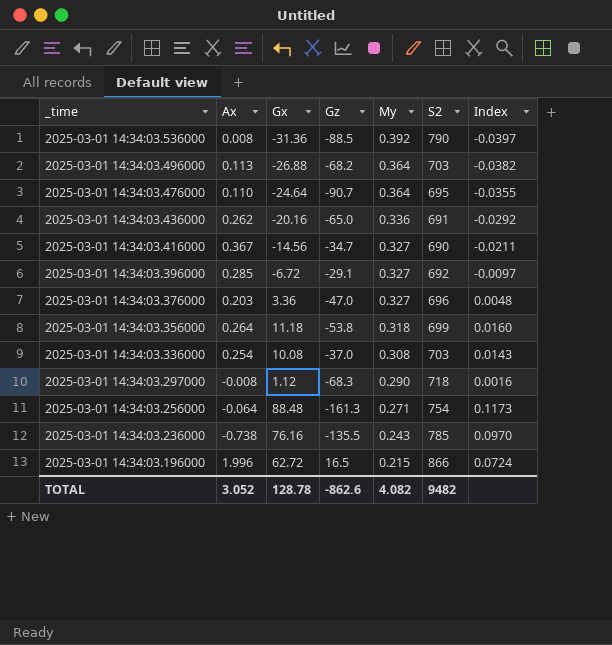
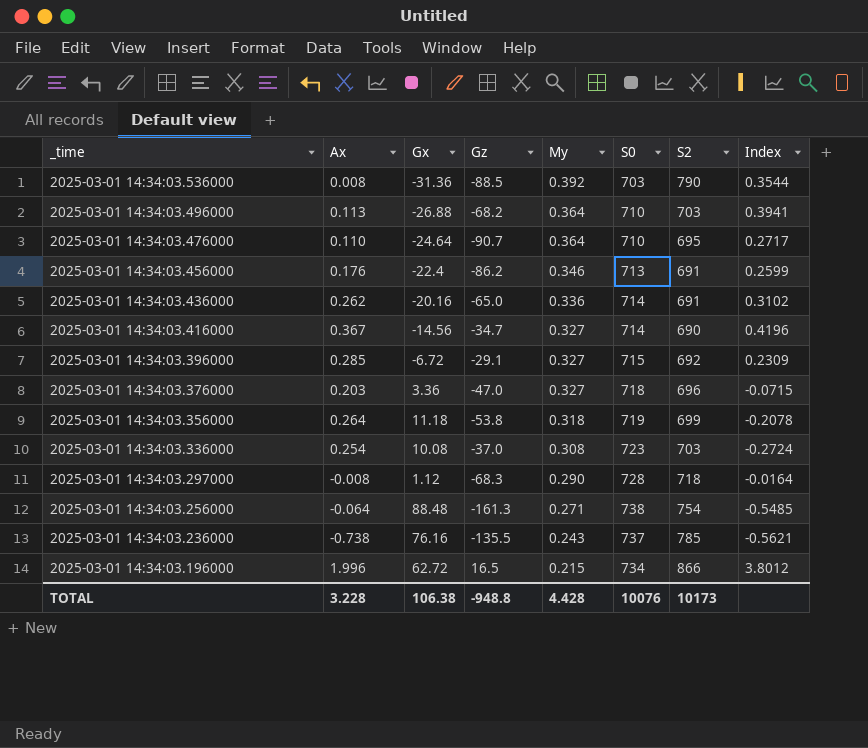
column S0 | position: none -> 6
column Index | formula: [Gx] / [S2] -> [Gx] / [Gz]
row 2025-03-01 14:34:03.456000: none -> 0.176 | -22.4 | -86.2 | 0.346 | 713 | 691 | 0.2599
TOTAL | Ax: 3.052 -> 3.228
TOTAL | Gx: 128.78 -> 106.38
TOTAL | Gz: -862.6 -> -948.8
TOTAL | My: 4.082 -> 4.428
TOTAL | S2: 9482 -> 10173

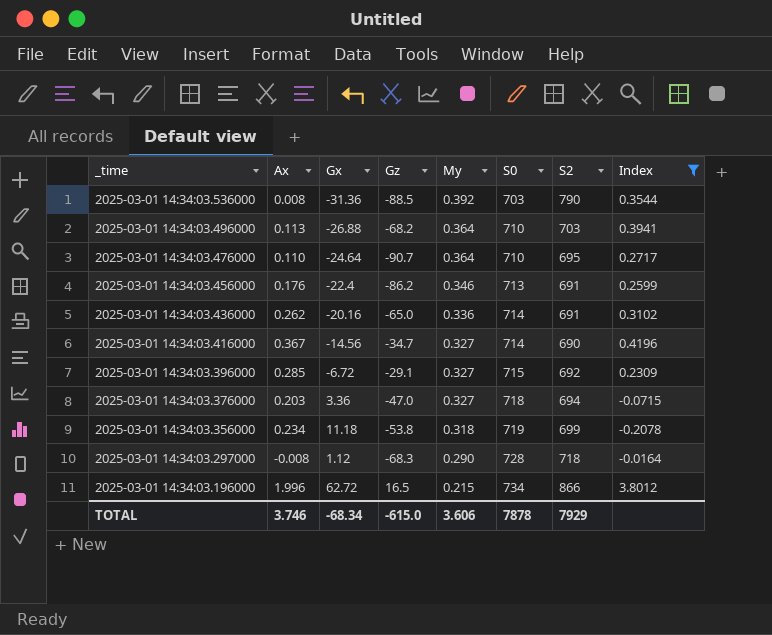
filter: none -> Index >= -0.2078
2025-03-01 14:34:03.376000 | S2: 696 -> 694
2025-03-01 14:34:03.356000 | Ax: 0.264 -> 0.234
TOTAL | Ax: 3.228 -> 3.746
TOTAL | Gx: 106.38 -> -68.34
TOTAL | Gz: -948.8 -> -615.0
TOTAL | My: 4.428 -> 3.606
TOTAL | S0: 10076 -> 7878
TOTAL | S2: 10173 -> 7929

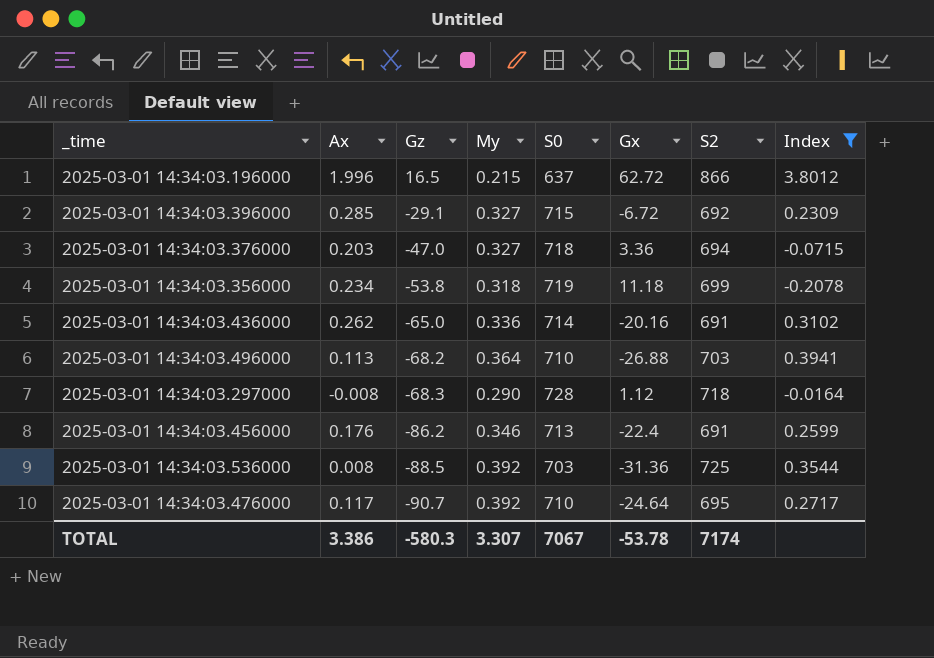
row order: _time descending -> Gz descending
column Gx | position: 3 -> 6
row 2025-03-01 14:34:03.416000: 0.367 | -14.56 | -34.7 | 0.327 | 714 | 690 | 0.4196 -> none
2025-03-01 14:34:03.196000 | S0: 734 -> 637
2025-03-01 14:34:03.536000 | S2: 790 -> 725
2025-03-01 14:34:03.476000 | Ax: 0.110 -> 0.117
2025-03-01 14:34:03.476000 | My: 0.364 -> 0.392
TOTAL | Ax: 3.746 -> 3.386
TOTAL | Gz: -615.0 -> -580.3
TOTAL | My: 3.606 -> 3.307
TOTAL | S0: 7878 -> 7067
TOTAL | Gx: -68.34 -> -53.78
TOTAL | S2: 7929 -> 7174

